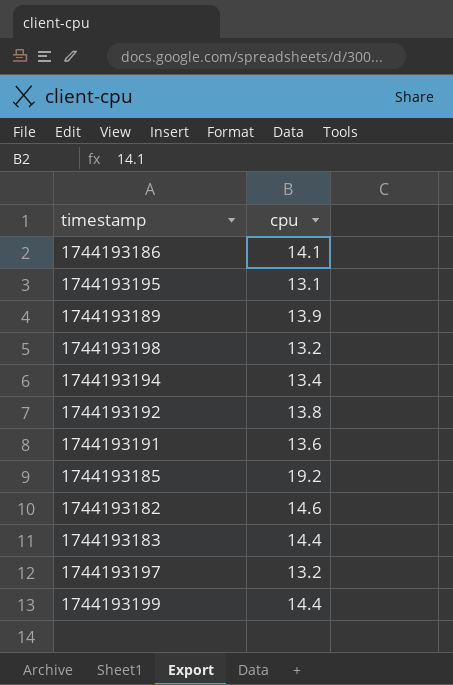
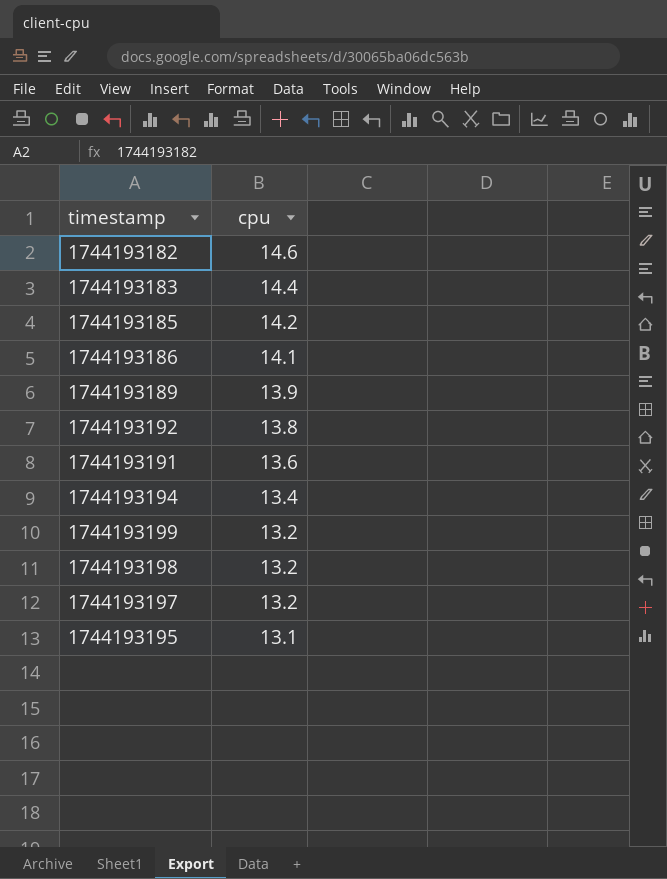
row order: none -> cpu descending
1744193185 | cpu: 19.2 -> 14.2
1744193199 | cpu: 14.4 -> 13.2

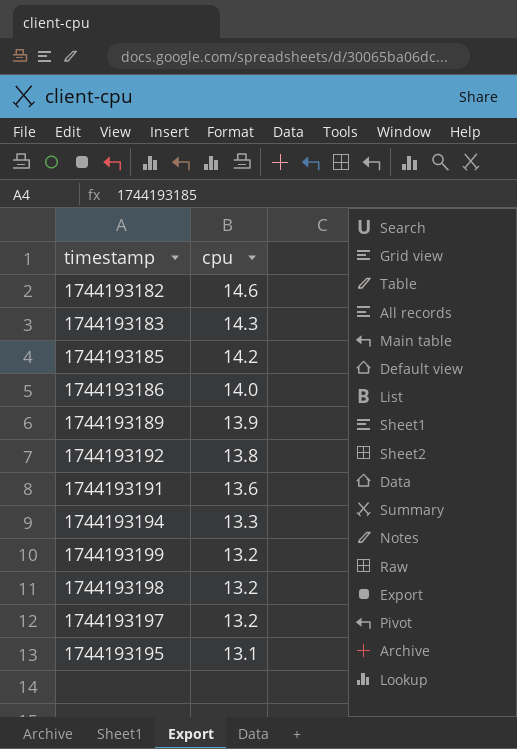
1744193183 | cpu: 14.4 -> 14.3
1744193186 | cpu: 14.1 -> 14.0
1744193194 | cpu: 13.4 -> 13.3

